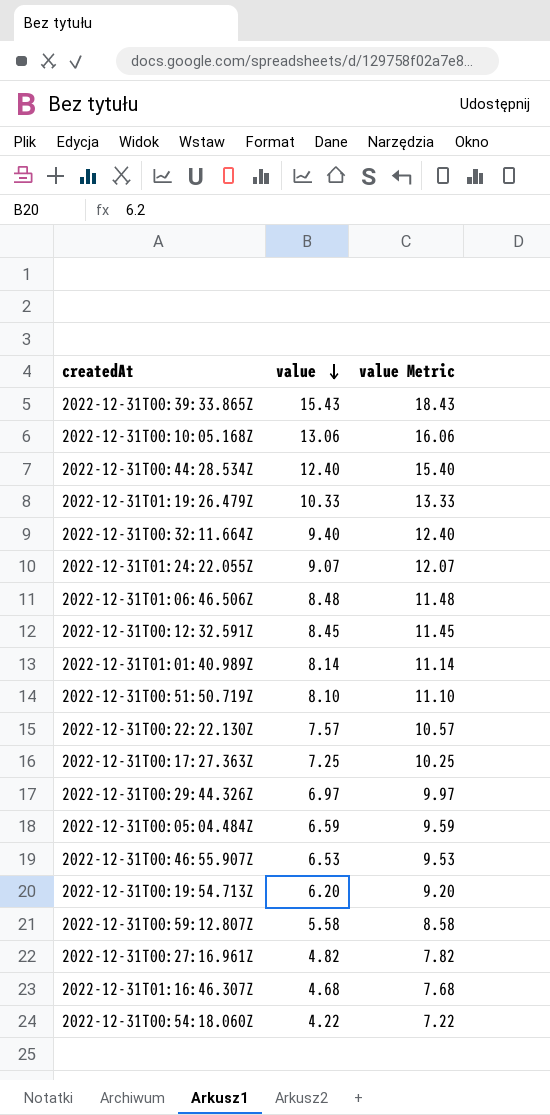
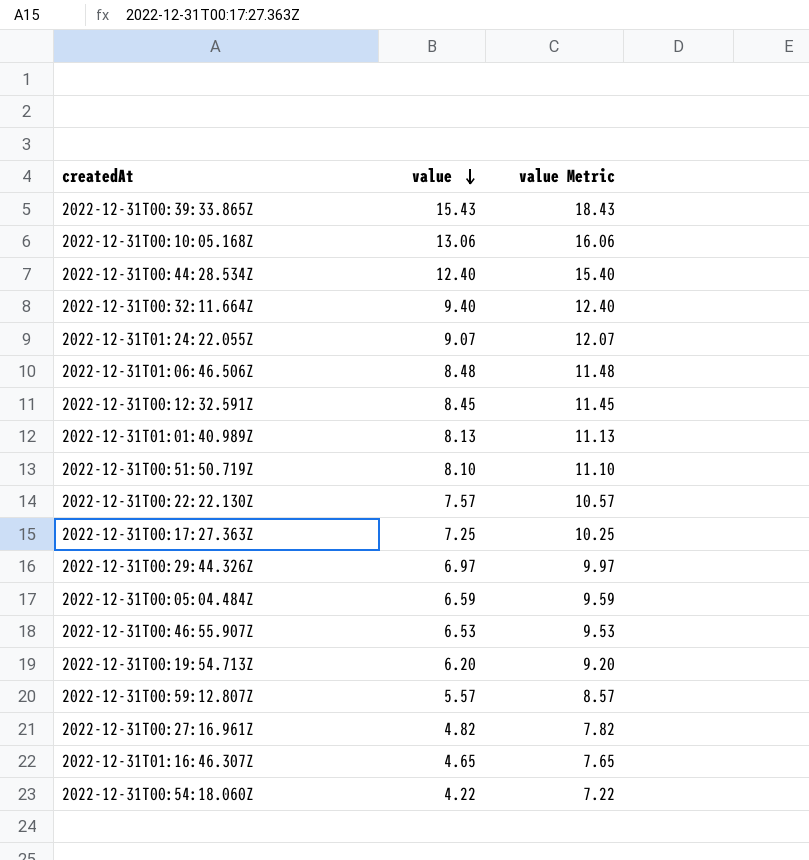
row 2022-12-31T01:19:26.479Z: 10.33 | 13.33 -> none
2022-12-31T01:01:40.989Z | value: 8.14 -> 8.13
2022-12-31T01:01:40.989Z | value Metric: 11.14 -> 11.13
2022-12-31T00:59:12.807Z | value: 5.58 -> 5.57
2022-12-31T00:59:12.807Z | value Metric: 8.58 -> 8.57
2022-12-31T01:16:46.307Z | value: 4.68 -> 4.65
2022-12-31T01:16:46.307Z | value Metric: 7.68 -> 7.65

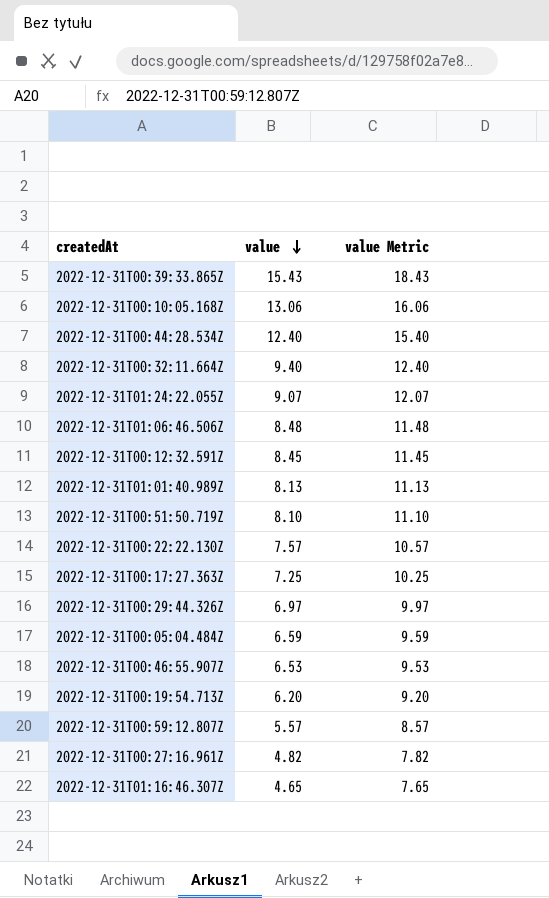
row 2022-12-31T00:54:18.060Z: 4.22 | 7.22 -> none

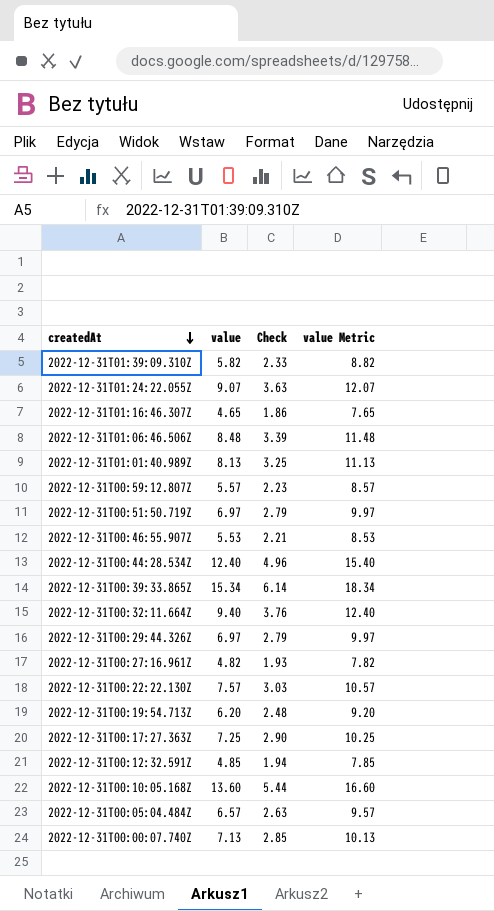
row order: value descending -> createdAt descending
column Check | formula: none -> [value] * 0.4
row 2022-12-31T01:39:09.310Z: none -> 5.82 | 2.33 | 8.82
2022-12-31T00:51:50.719Z | value: 8.10 -> 6.97
2022-12-31T00:51:50.719Z | value Metric: 11.10 -> 9.97
2022-12-31T00:46:55.907Z | value: 6.53 -> 5.53
2022-12-31T00:46:55.907Z | value Metric: 9.53 -> 8.53
2022-12-31T00:39:33.865Z | value: 15.43 -> 15.34
2022-12-31T00:39:33.865Z | value Metric: 18.43 -> 18.34
2022-12-31T00:12:32.591Z | value: 8.45 -> 4.85
2022-12-31T00:12:32.591Z | value Metric: 11.45 -> 7.85
2022-12-31T00:10:05.168Z | value: 13.06 -> 13.60
2022-12-31T00:10:05.168Z | value Metric: 16.06 -> 16.60
2022-12-31T00:05:04.484Z | value: 6.59 -> 6.57
2022-12-31T00:05:04.484Z | value Metric: 9.59 -> 9.57
row 2022-12-31T00:00:07.740Z: none -> 7.13 | 2.85 | 10.13

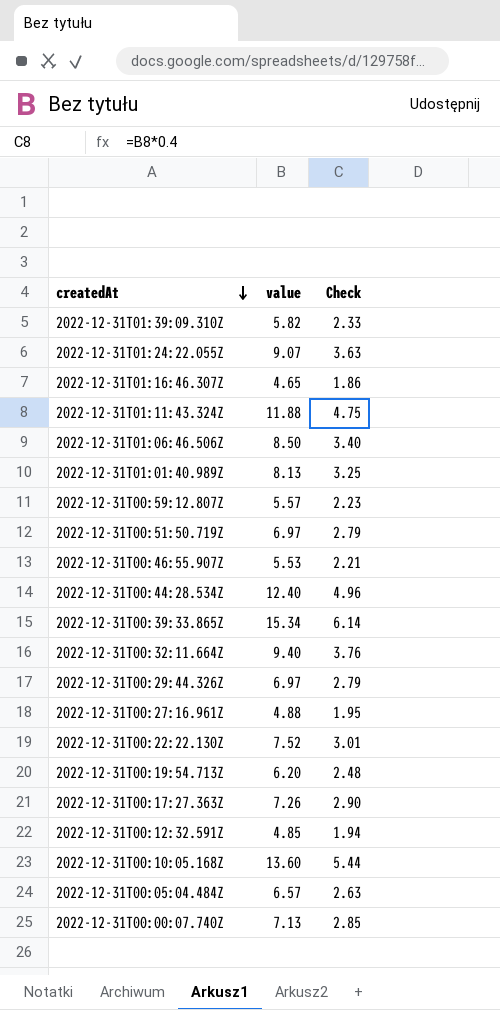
column value Metric | formula: [value] + 3 -> none
row 2022-12-31T01:11:43.324Z: none -> 11.88 | 4.75
2022-12-31T01:06:46.506Z | value: 8.48 -> 8.50
2022-12-31T01:06:46.506Z | Check: 3.39 -> 3.40
2022-12-31T00:27:16.961Z | value: 4.82 -> 4.88
2022-12-31T00:27:16.961Z | Check: 1.93 -> 1.95
2022-12-31T00:22:22.130Z | value: 7.57 -> 7.52
2022-12-31T00:22:22.130Z | Check: 3.03 -> 3.01
2022-12-31T00:17:27.363Z | value: 7.25 -> 7.26

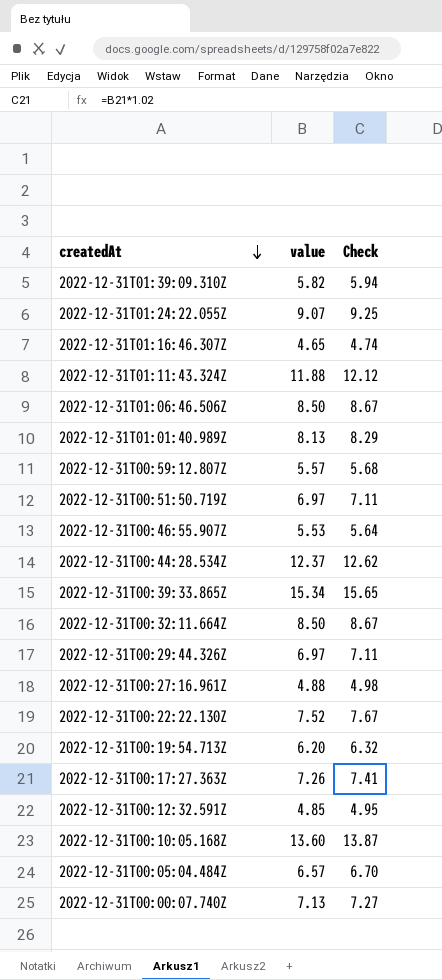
column Check | formula: [value] * 0.4 -> [value] * 1.02
2022-12-31T00:44:28.534Z | value: 12.40 -> 12.37
2022-12-31T00:32:11.664Z | value: 9.40 -> 8.50

